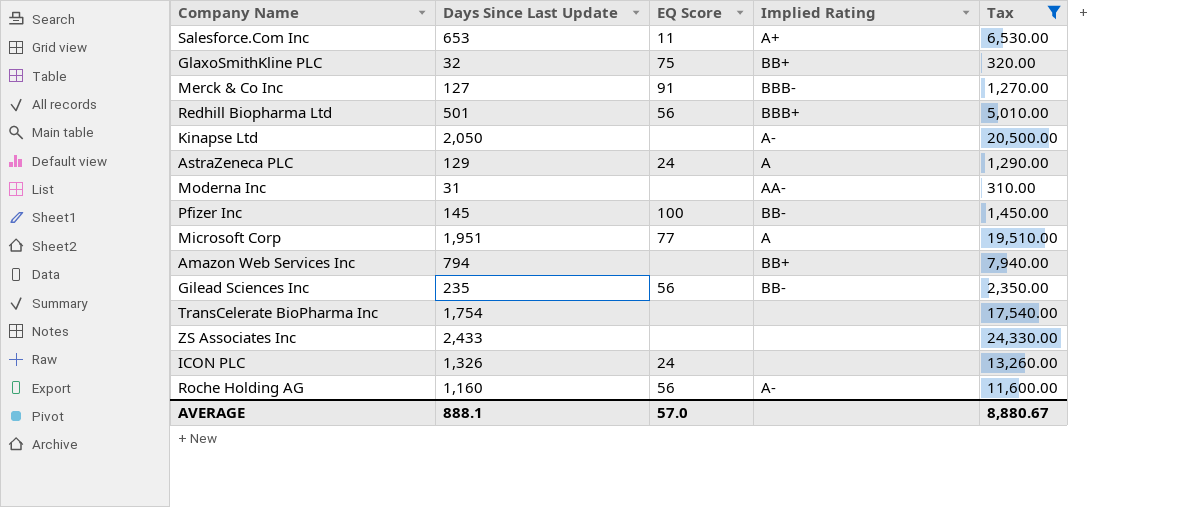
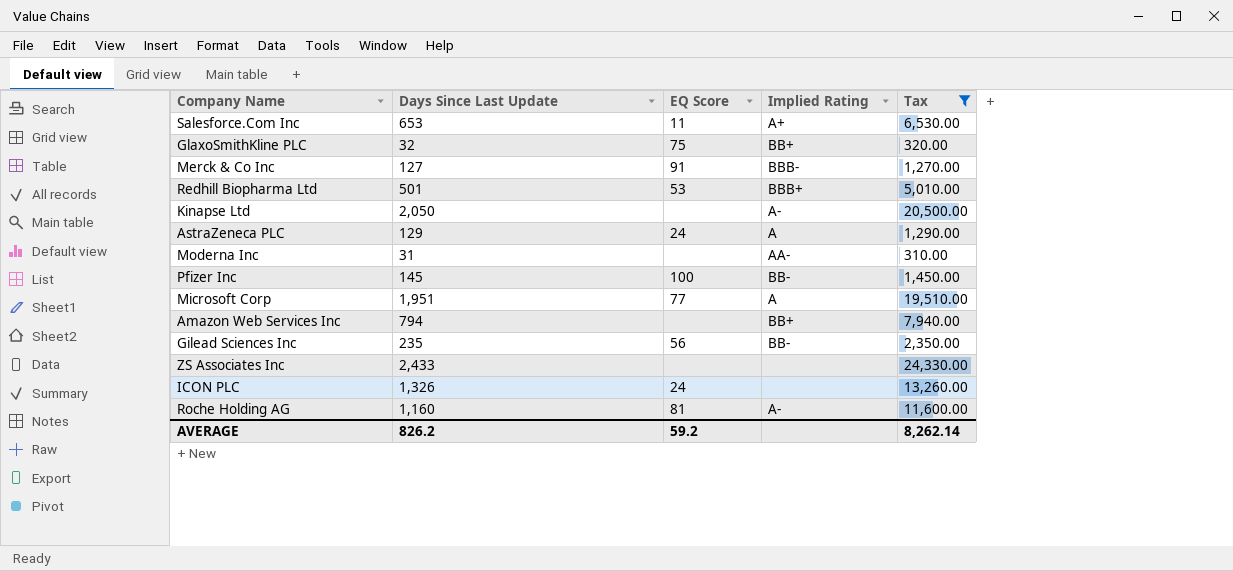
row TransCelerate BioPharma Inc: 1,754 | none | none | 17,540.00 -> none
Redhill Biopharma Ltd | EQ Score: 56 -> 53
Roche Holding AG | EQ Score: 56 -> 81
AVERAGE | Days Since Last Update: 888.1 -> 826.2
AVERAGE | EQ Score: 57.0 -> 59.2
AVERAGE | Tax: 8,880.67 -> 8,262.14

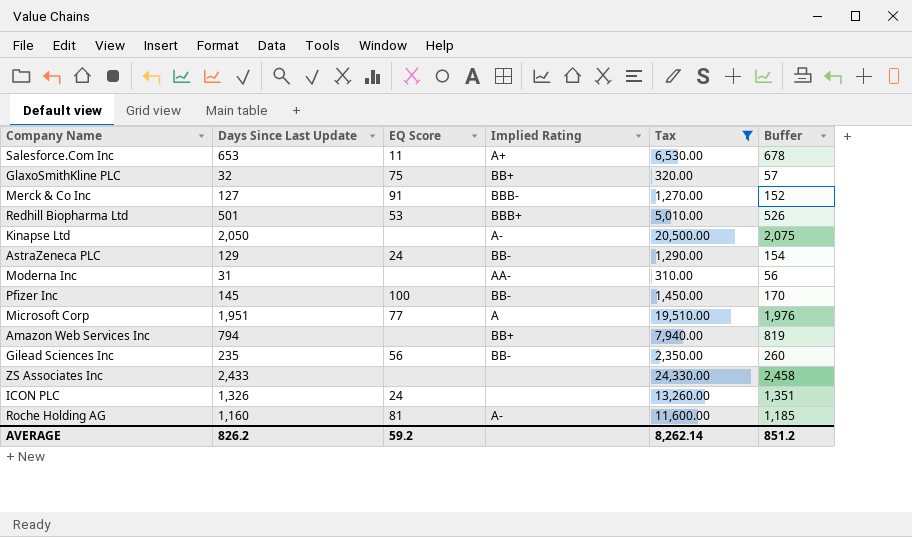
column Buffer | formula: none -> [Days Since Last Update] + 25
AstraZeneca PLC | Implied Rating: A -> BB-

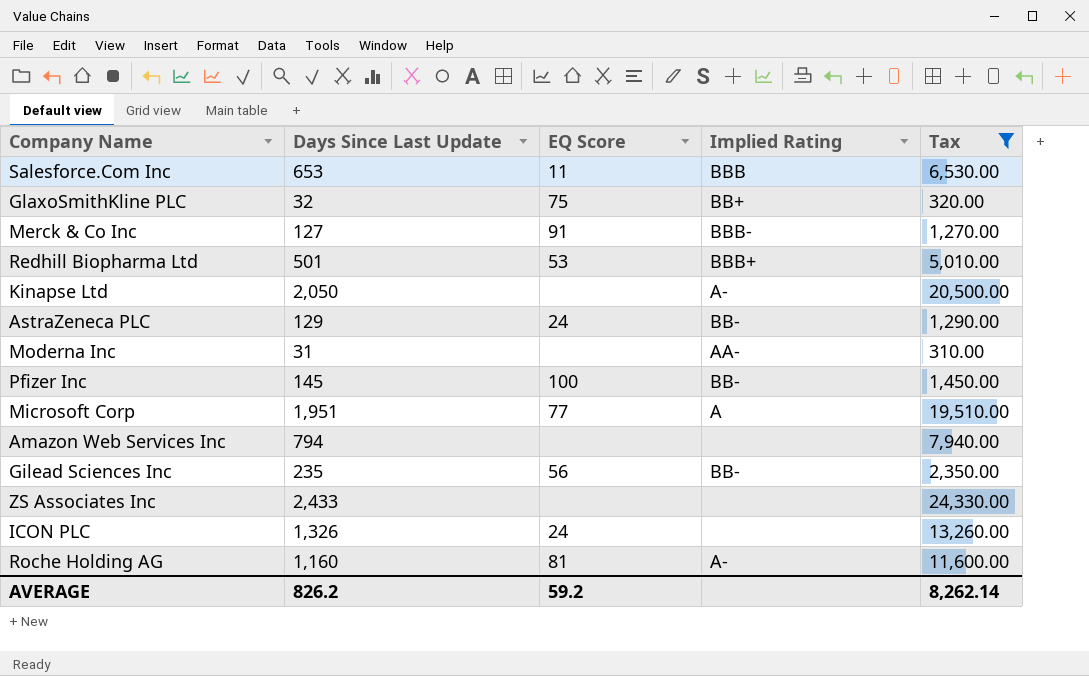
column Buffer | formula: [Days Since Last Update] + 25 -> none
Salesforce.Com Inc | Implied Rating: A+ -> BBB
Amazon Web Services Inc | Implied Rating: BB+ -> none

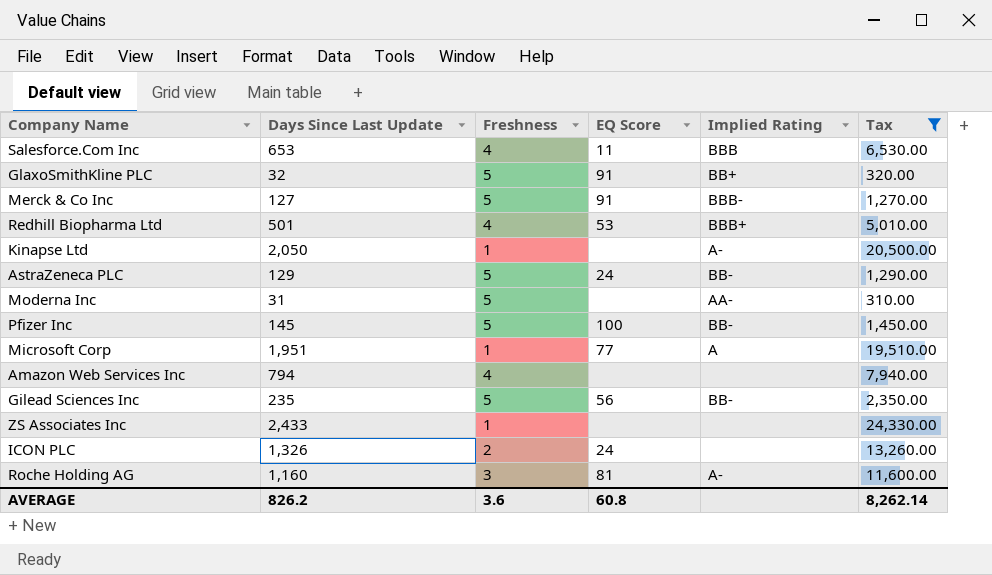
column Freshness | position: none -> 3
GlaxoSmithKline PLC | EQ Score: 75 -> 91
AVERAGE | EQ Score: 59.2 -> 60.8

